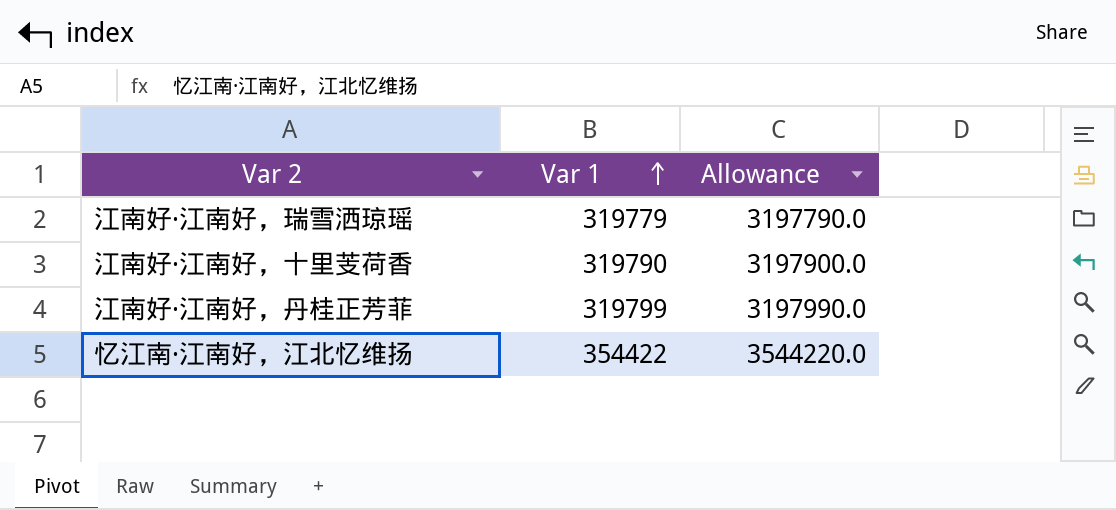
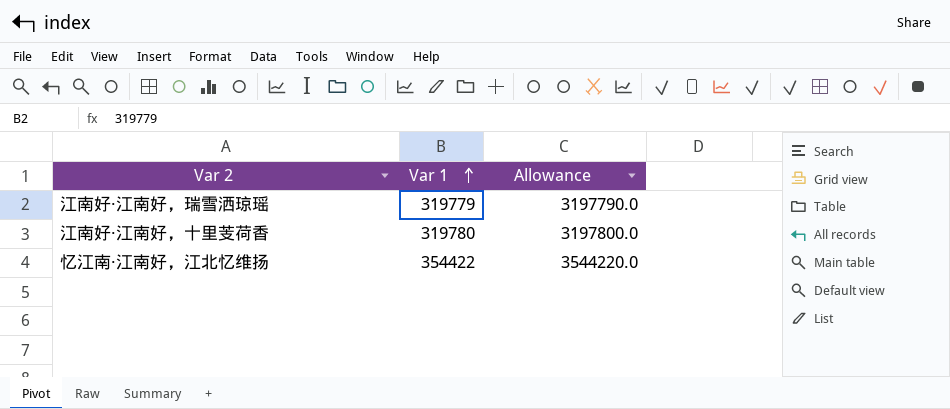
row 江南好·江南好，丹桂正芳菲: 319799 | 3197990.0 -> none
江南好·江南好，十里芰荷香 | Var 1: 319790 -> 319780
江南好·江南好，十里芰荷香 | Allowance: 3197900.0 -> 3197800.0

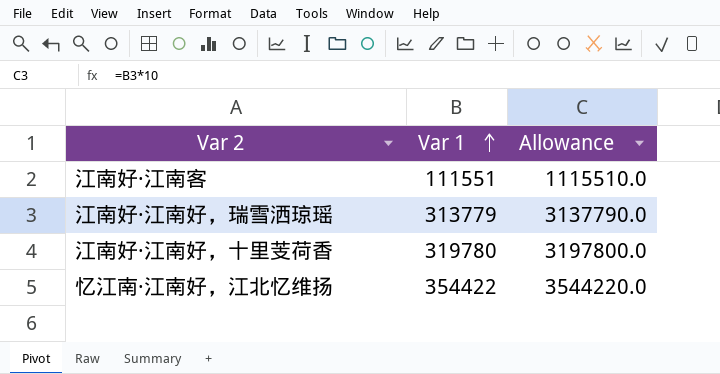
row 江南好·江南客: none -> 111551 | 1115510.0
江南好·江南好，瑞雪洒琼瑶 | Var 1: 319779 -> 313779
江南好·江南好，瑞雪洒琼瑶 | Allowance: 3197790.0 -> 3137790.0

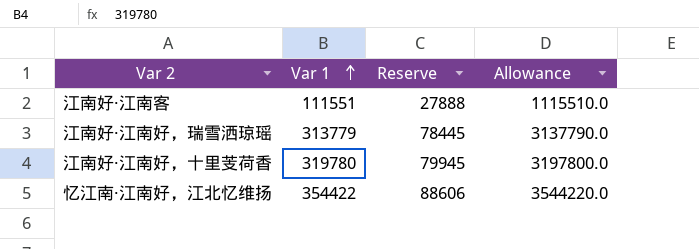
column Reserve | formula: none -> [Var 1] * 0.25

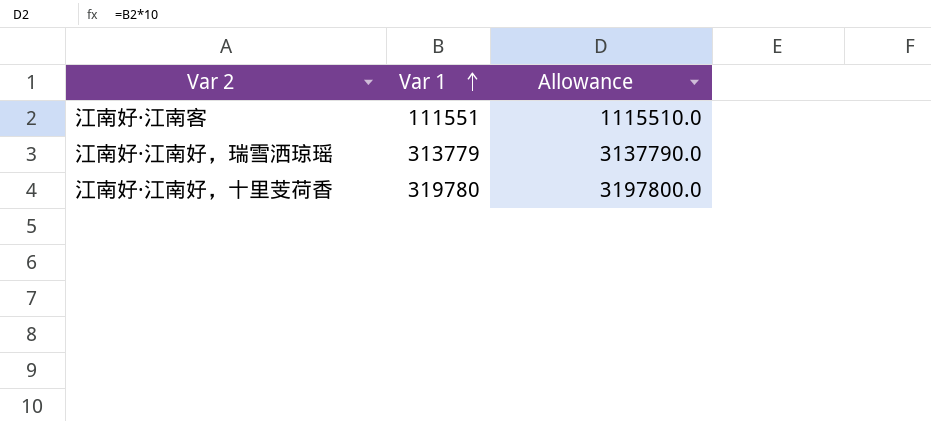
column Reserve | formula: [Var 1] * 0.25 -> none
row 忆江南·江南好，江北忆维扬: 354422 | 88606 | 3544220.0 -> none

